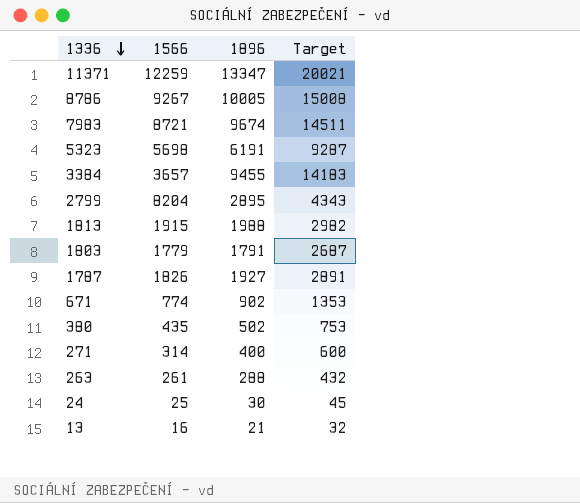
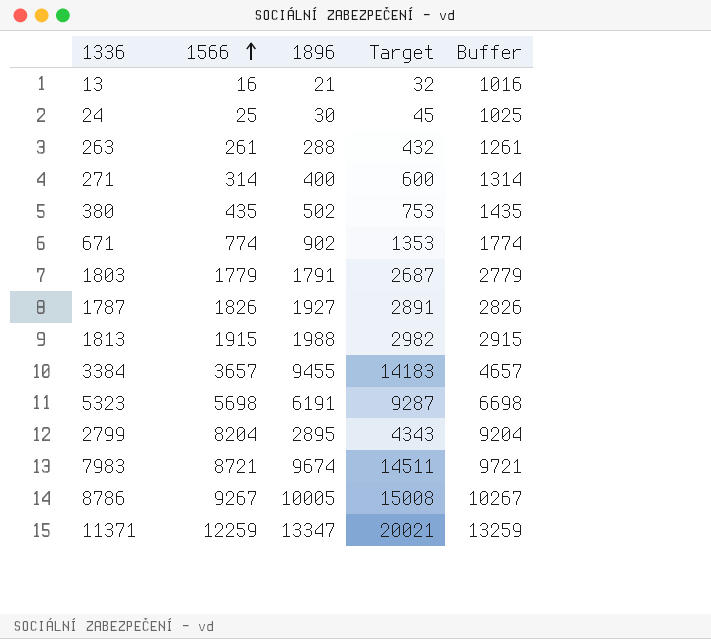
row order: 1336 descending -> 1566 ascending
column Buffer | formula: none -> [1566] + 1000

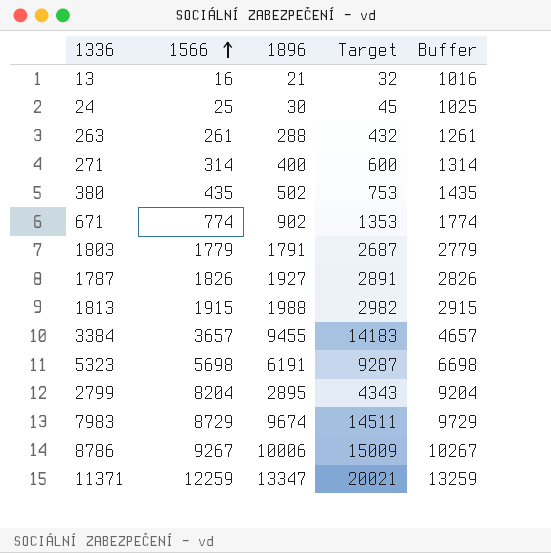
7983 | 1566: 8721 -> 8729
7983 | Buffer: 9721 -> 9729
8786 | 1896: 10005 -> 10006
8786 | Target: 15008 -> 15009

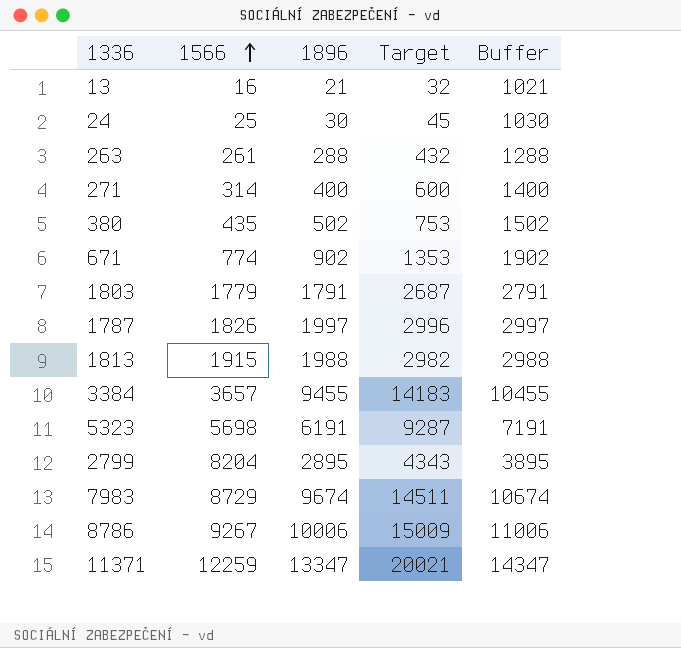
column Buffer | formula: [1566] + 1000 -> [1896] + 1000
1787 | 1896: 1927 -> 1997
1787 | Target: 2891 -> 2996

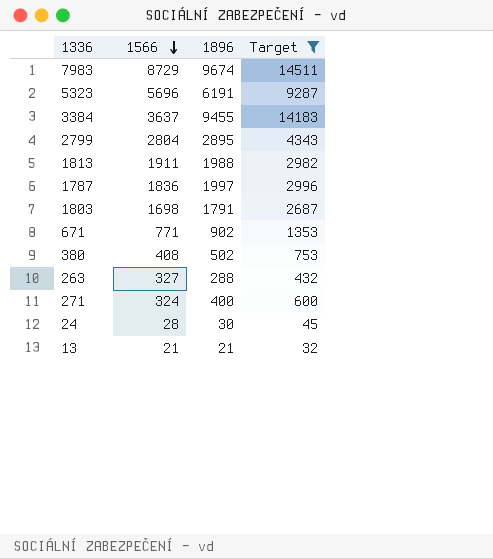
filter: none -> Target <= 14511
row order: 1566 ascending -> 1566 descending
column Buffer | formula: [1896] + 1000 -> none
5323 | 1566: 5698 -> 5696
3384 | 1566: 3657 -> 3637
2799 | 1566: 8204 -> 2804
1813 | 1566: 1915 -> 1911
1787 | 1566: 1826 -> 1836
1803 | 1566: 1779 -> 1698
671 | 1566: 774 -> 771
380 | 1566: 435 -> 408
263 | 1566: 261 -> 327
271 | 1566: 314 -> 324
24 | 1566: 25 -> 28
13 | 1566: 16 -> 21

